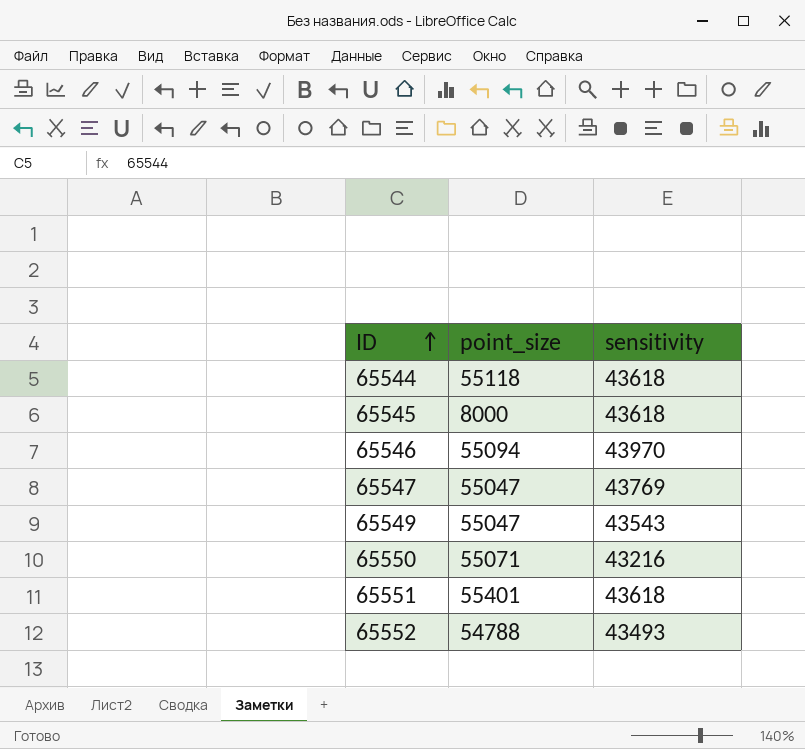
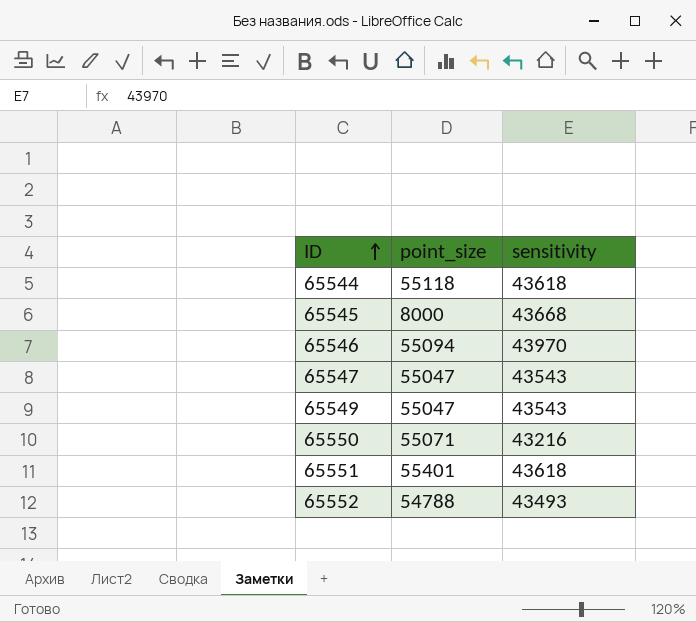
65545 | sensitivity: 43618 -> 43668
65547 | sensitivity: 43769 -> 43543

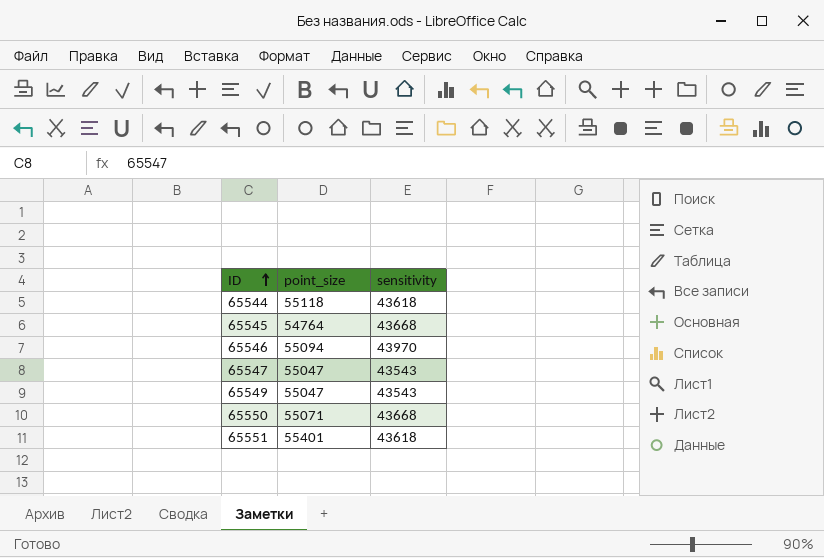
row 65552: 54788 | 43493 -> none
65545 | point_size: 8000 -> 54764
65550 | sensitivity: 43216 -> 43668

